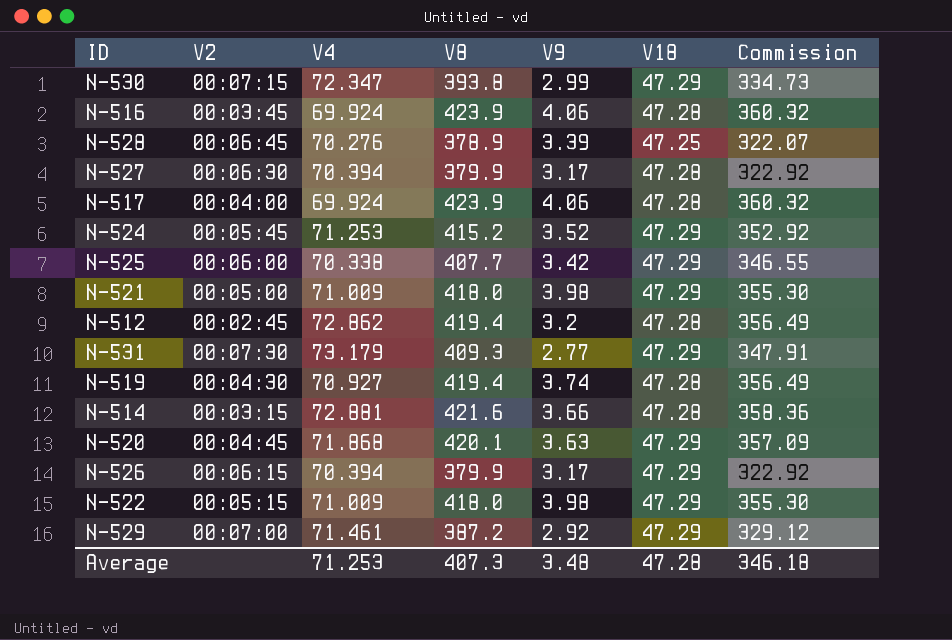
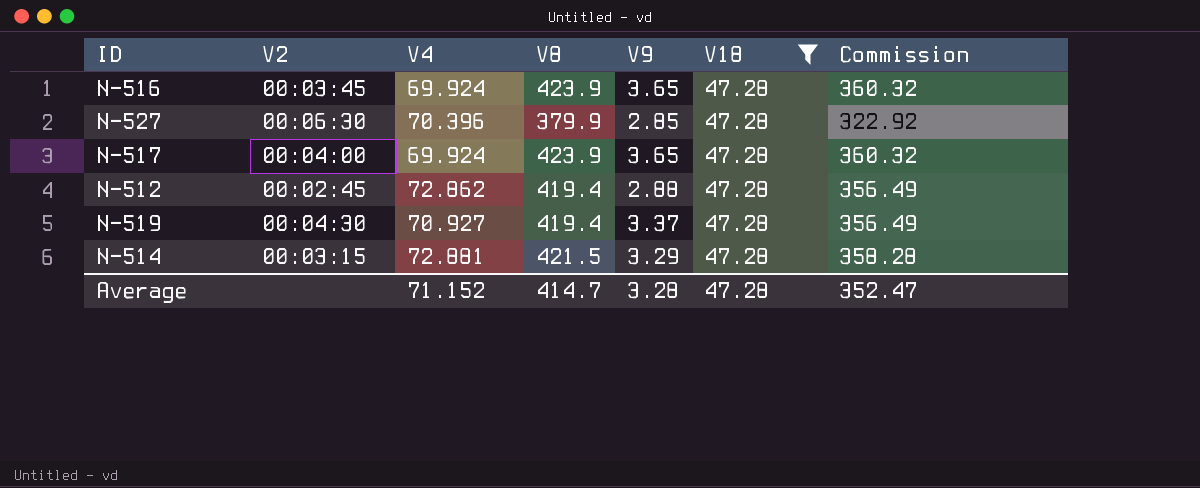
filter: none -> V18 = 47.28
N-516 | V9: 4.06 -> 3.65
N-527 | V4: 70.394 -> 70.396
N-527 | V9: 3.17 -> 2.85
N-517 | V9: 4.06 -> 3.65
N-512 | V9: 3.2 -> 2.88
N-519 | V9: 3.74 -> 3.37
N-514 | V8: 421.6 -> 421.5
N-514 | V9: 3.66 -> 3.29
N-514 | Commission: 358.36 -> 358.28
Average | V4: 71.253 -> 71.152
Average | V8: 407.3 -> 414.7
Average | V9: 3.48 -> 3.28
Average | Commission: 346.18 -> 352.47

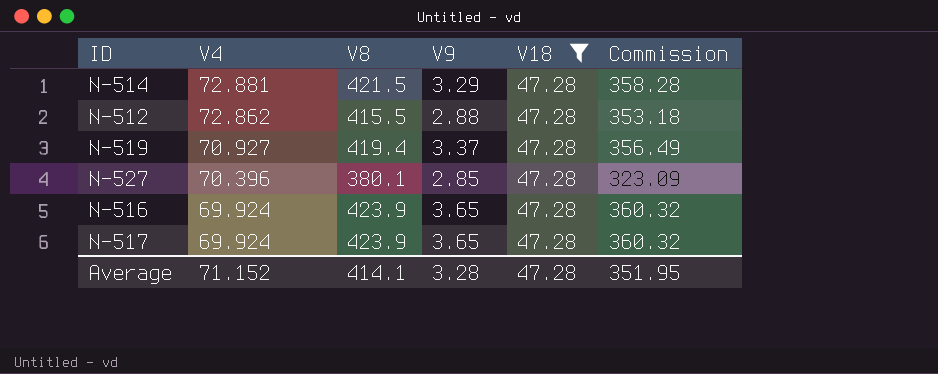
row order: none -> V4 descending
column V2 | position: 2 -> none
N-512 | V8: 419.4 -> 415.5
N-512 | Commission: 356.49 -> 353.18
N-527 | V8: 379.9 -> 380.1
N-527 | Commission: 322.92 -> 323.09
Average | V8: 414.7 -> 414.1
Average | Commission: 352.47 -> 351.95

